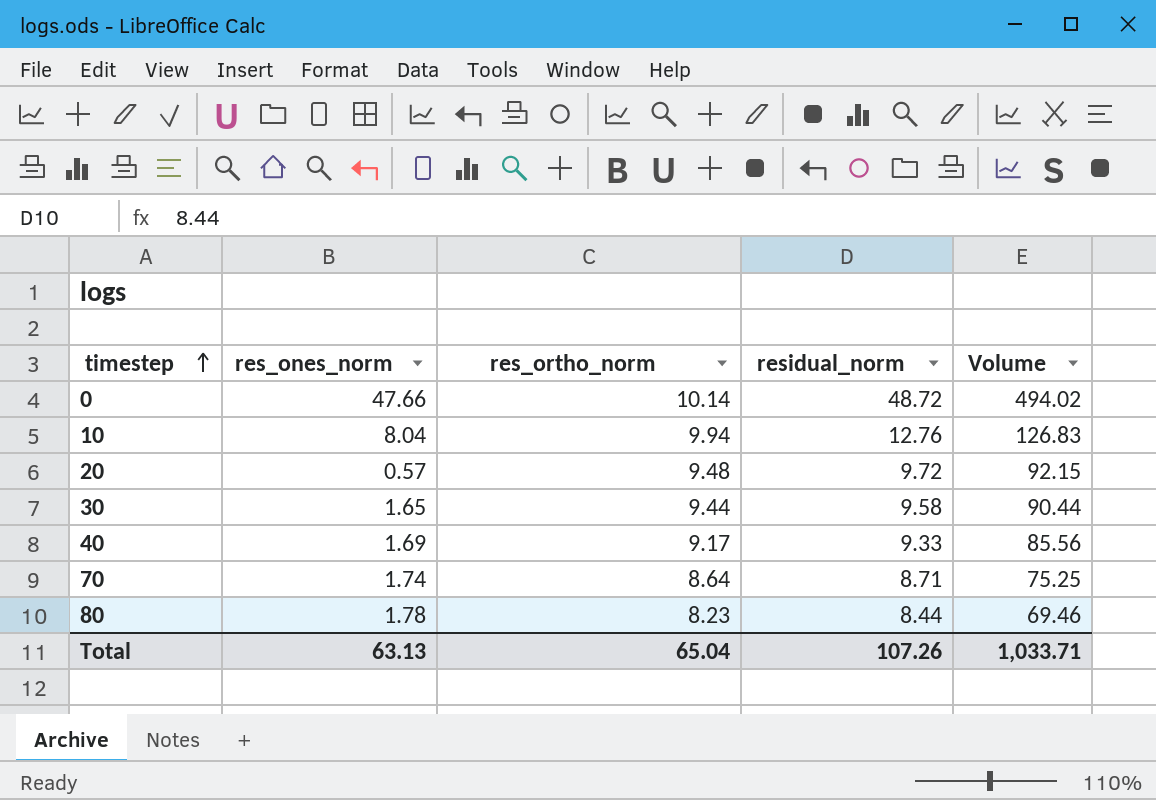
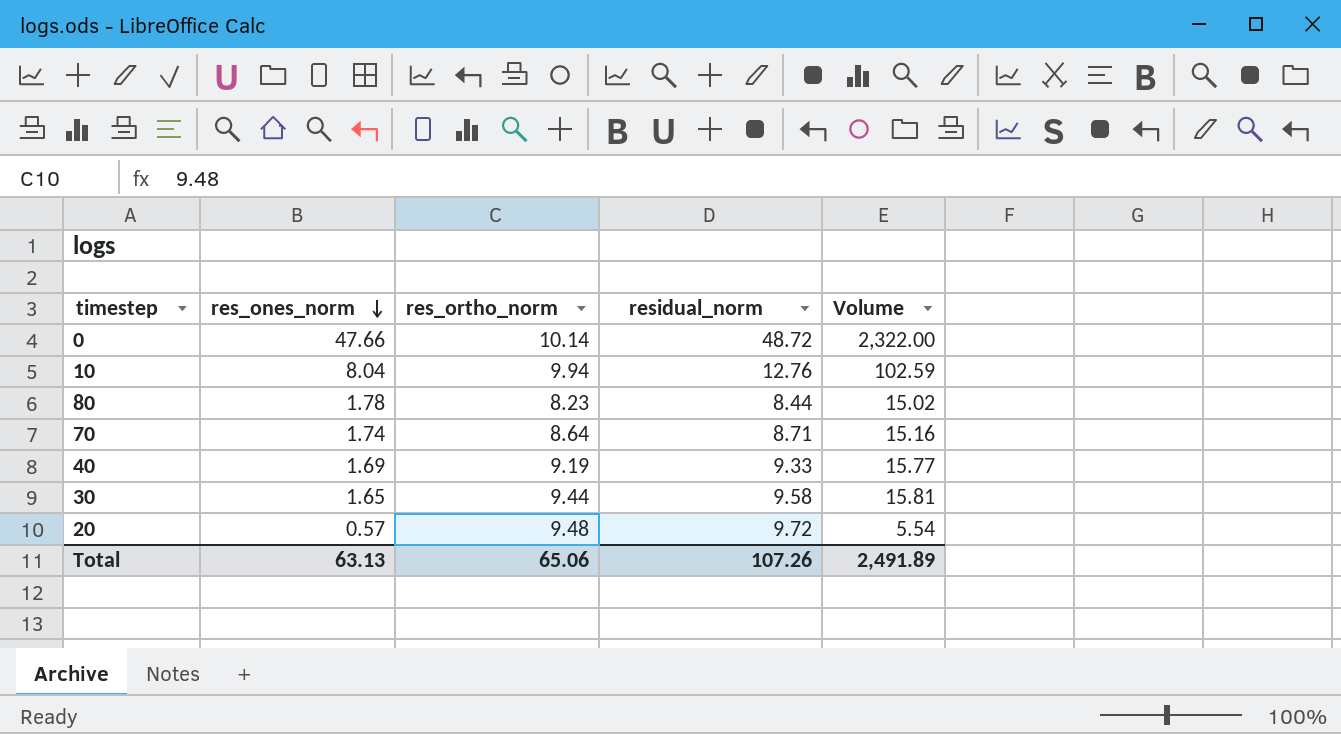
row order: timestep ascending -> res_ones_norm descending
column Volume | formula: [res_ortho_norm] * [residual_norm] -> [res_ones_norm] * [residual_norm]
40 | res_ortho_norm: 9.17 -> 9.19
Total | res_ortho_norm: 65.04 -> 65.06
Total | Volume: 1,033.71 -> 2,491.89

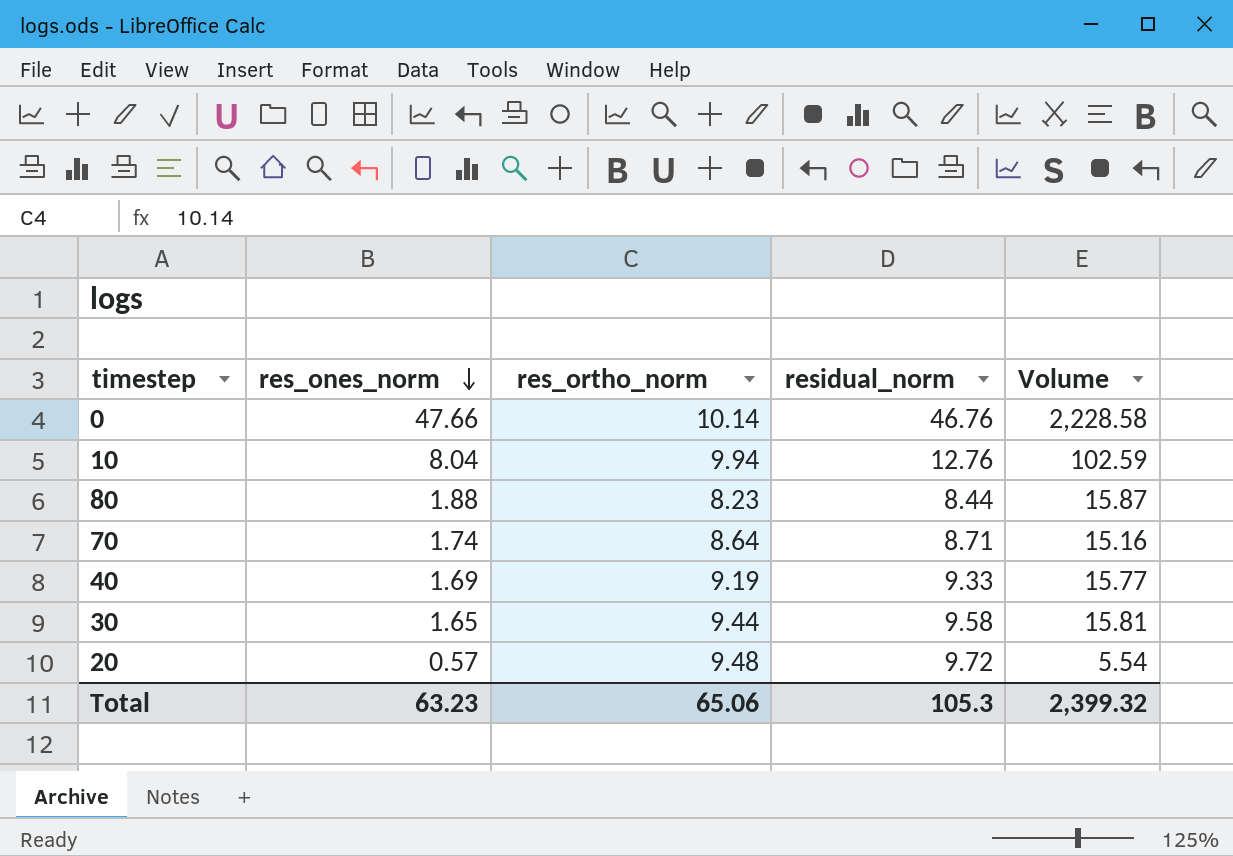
0 | residual_norm: 48.72 -> 46.76
0 | Volume: 2,322.00 -> 2,228.58
80 | res_ones_norm: 1.78 -> 1.88
80 | Volume: 15.02 -> 15.87
Total | res_ones_norm: 63.13 -> 63.23
Total | residual_norm: 107.26 -> 105.3
Total | Volume: 2,491.89 -> 2,399.32

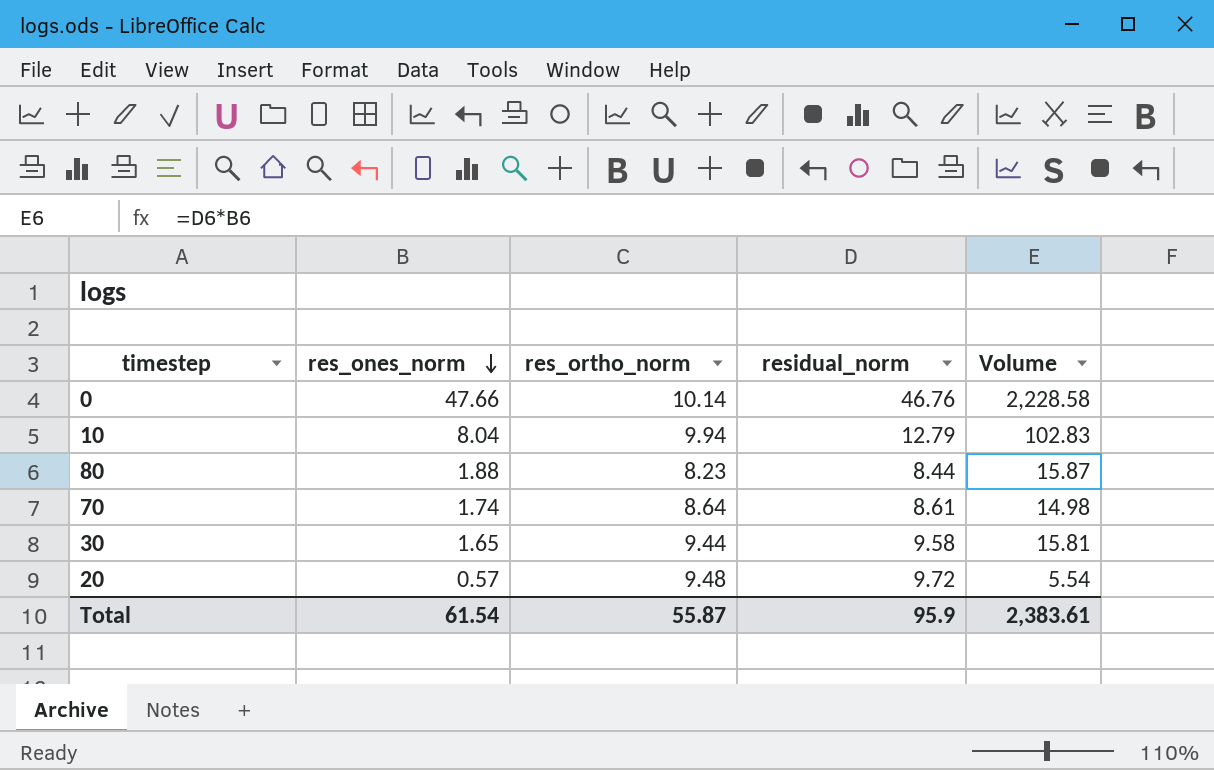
row 40: 1.69 | 9.19 | 9.33 | 15.77 -> none
10 | residual_norm: 12.76 -> 12.79
10 | Volume: 102.59 -> 102.83
70 | residual_norm: 8.71 -> 8.61
70 | Volume: 15.16 -> 14.98
Total | res_ones_norm: 63.23 -> 61.54
Total | res_ortho_norm: 65.06 -> 55.87
Total | residual_norm: 105.3 -> 95.9
Total | Volume: 2,399.32 -> 2,383.61

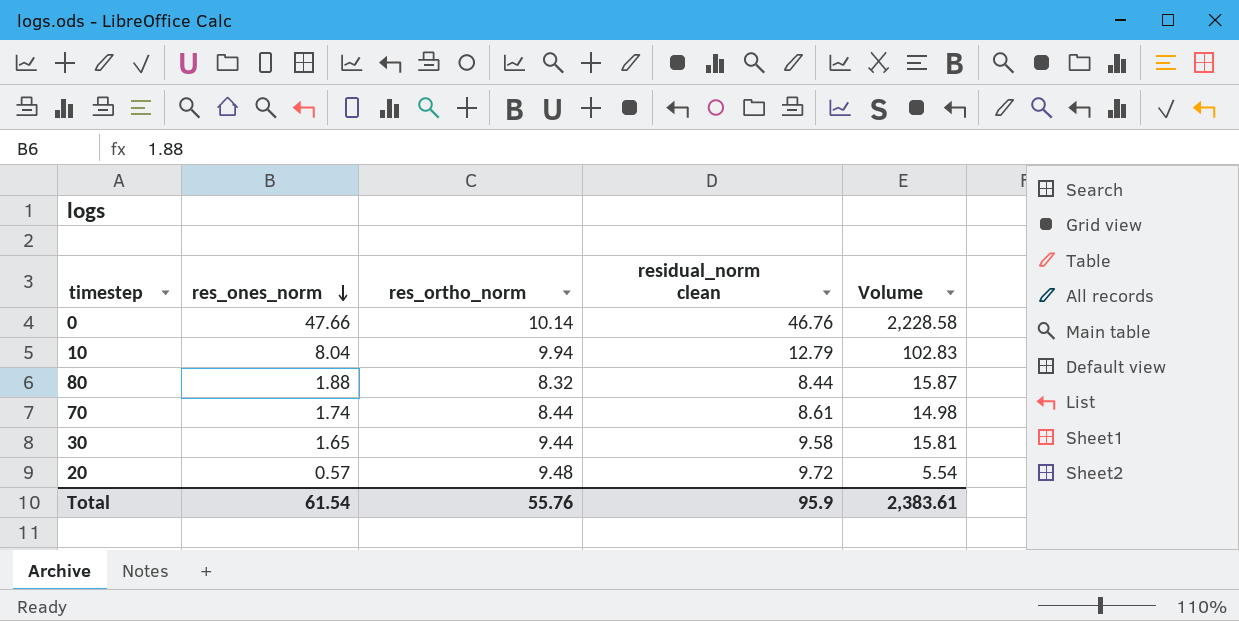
column name: residual_norm -> residual_norm clean
80 | res_ortho_norm: 8.23 -> 8.32
70 | res_ortho_norm: 8.64 -> 8.44
Total | res_ortho_norm: 55.87 -> 55.76

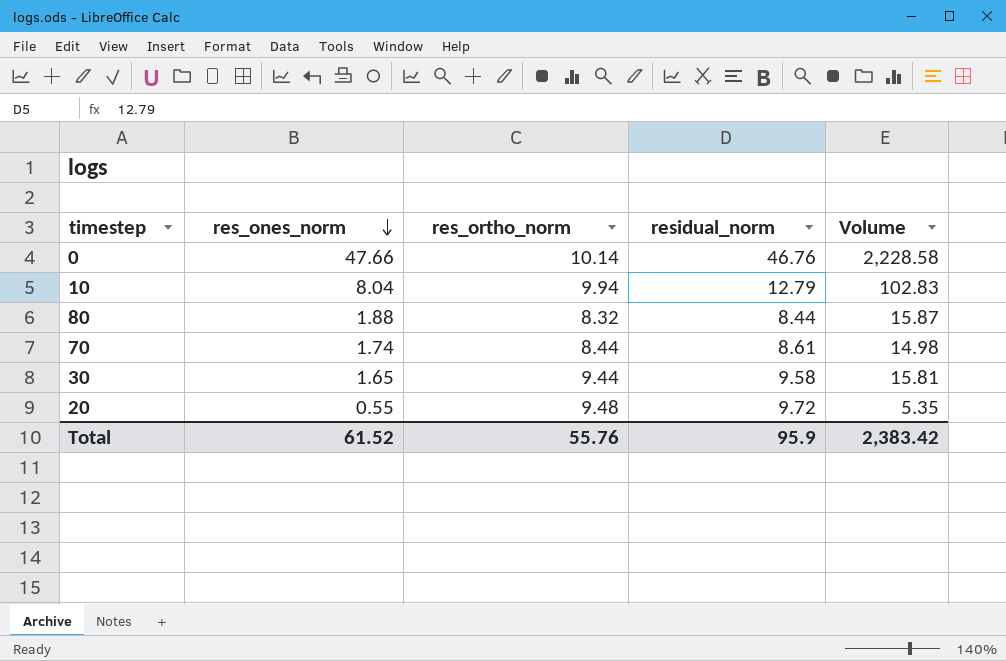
column name: residual_norm clean -> residual_norm
20 | res_ones_norm: 0.57 -> 0.55
20 | Volume: 5.54 -> 5.35
Total | res_ones_norm: 61.54 -> 61.52
Total | Volume: 2,383.61 -> 2,383.42

